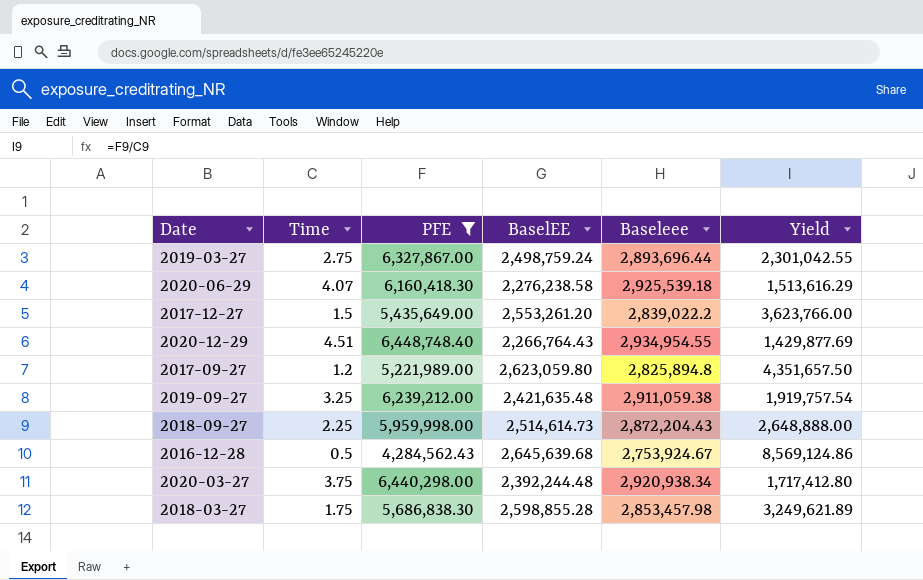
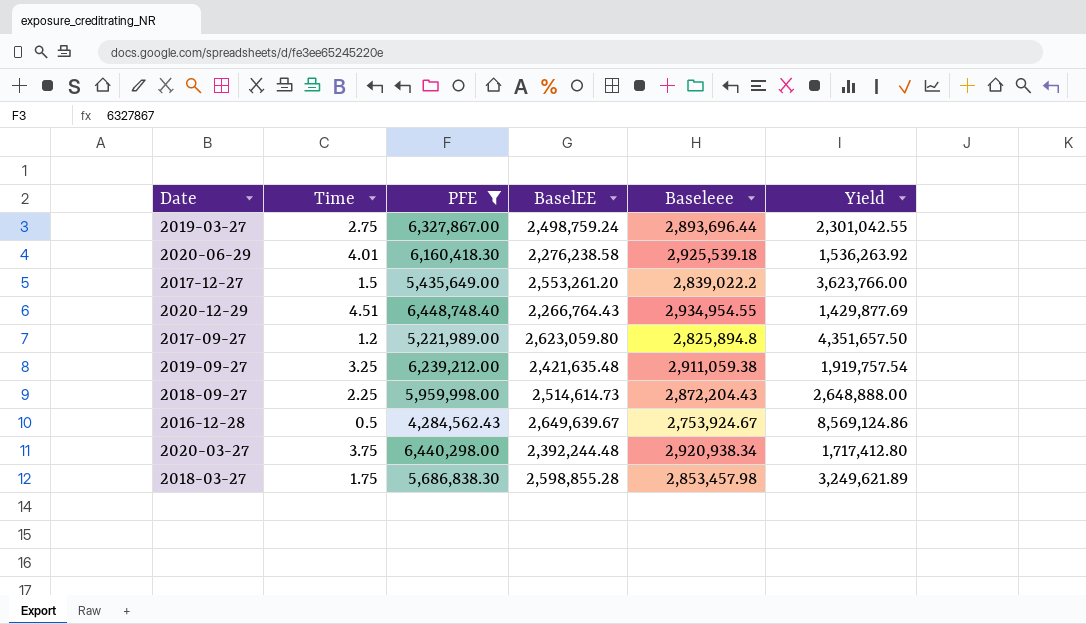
2020-06-29 | Time: 4.07 -> 4.01
2020-06-29 | Yield: 1,513,616.29 -> 1,536,263.92
2016-12-28 | BaselEE: 2,645,639.68 -> 2,649,639.67

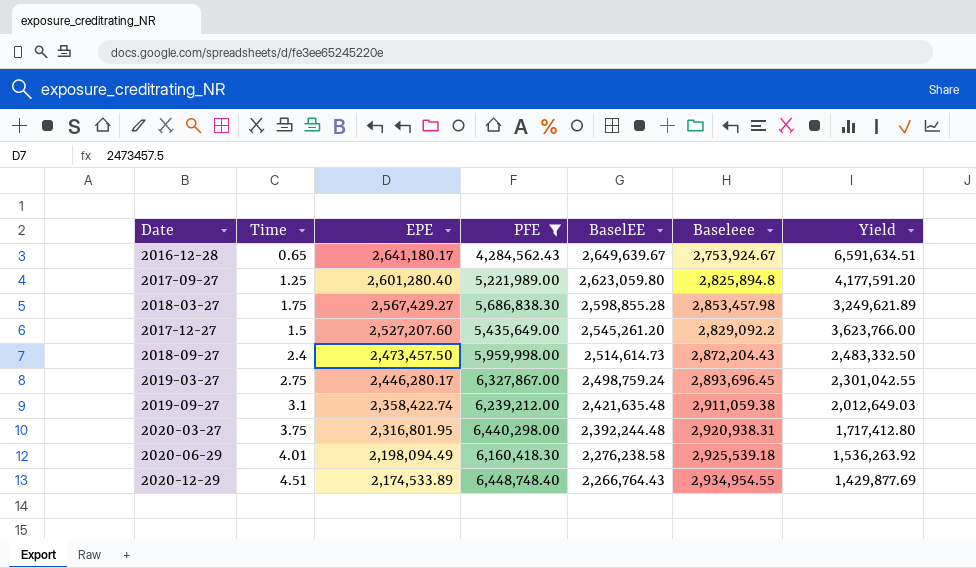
row order: none -> EPE descending
column EPE | position: none -> 3
2016-12-28 | Time: 0.5 -> 0.65
2016-12-28 | Yield: 8,569,124.86 -> 6,591,634.51
2017-09-27 | Time: 1.2 -> 1.25
2017-09-27 | Yield: 4,351,657.50 -> 4,177,591.20
2017-12-27 | BaselEE: 2,553,261.20 -> 2,545,261.20
2017-12-27 | Baseleee: 2,839,022.2 -> 2,829,092.2
2018-09-27 | Time: 2.25 -> 2.4
2018-09-27 | Yield: 2,648,888.00 -> 2,483,332.50
2019-03-27 | Baseleee: 2,893,696.44 -> 2,893,696.45
2019-09-27 | Time: 3.25 -> 3.1
2019-09-27 | Yield: 1,919,757.54 -> 2,012,649.03
2020-03-27 | Baseleee: 2,920,938.34 -> 2,920,938.31

